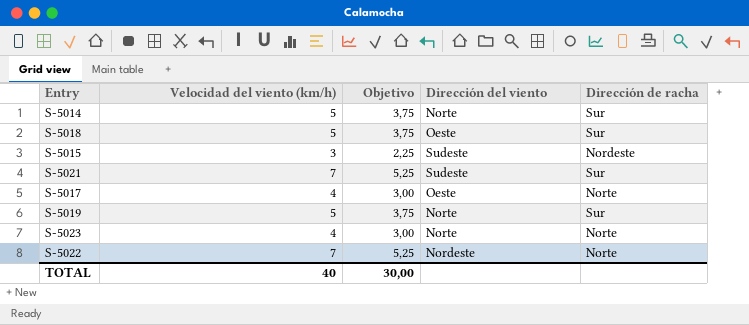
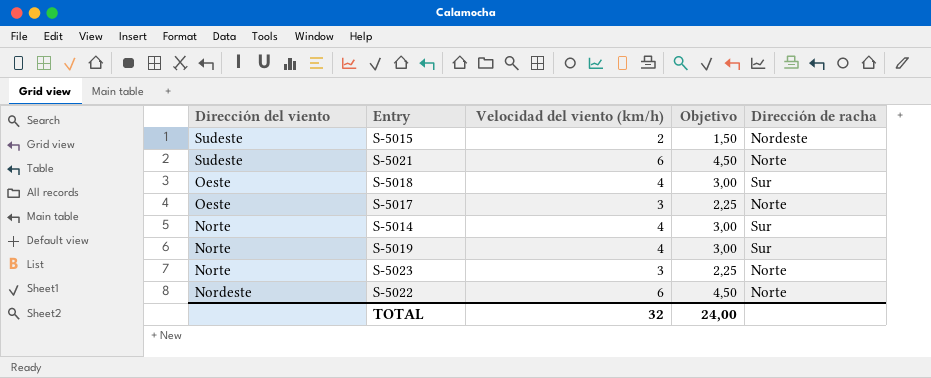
row order: none -> Dirección del viento descending
column Dirección del viento | position: 4 -> 1
S-5015 | Velocidad del viento (km/h): 3 -> 2
S-5015 | Objetivo: 2,25 -> 1,50
S-5021 | Velocidad del viento (km/h): 7 -> 6
S-5021 | Objetivo: 5,25 -> 4,50
S-5021 | Dirección de racha: Sur -> Norte
S-5018 | Velocidad del viento (km/h): 5 -> 4
S-5018 | Objetivo: 3,75 -> 3,00
S-5017 | Velocidad del viento (km/h): 4 -> 3
S-5017 | Objetivo: 3,00 -> 2,25
S-5014 | Velocidad del viento (km/h): 5 -> 4
S-5014 | Objetivo: 3,75 -> 3,00
S-5019 | Velocidad del viento (km/h): 5 -> 4
S-5019 | Objetivo: 3,75 -> 3,00
S-5023 | Velocidad del viento (km/h): 4 -> 3
S-5023 | Objetivo: 3,00 -> 2,25
S-5022 | Velocidad del viento (km/h): 7 -> 6
S-5022 | Objetivo: 5,25 -> 4,50
TOTAL | Velocidad del viento (km/h): 40 -> 32
TOTAL | Objetivo: 30,00 -> 24,00

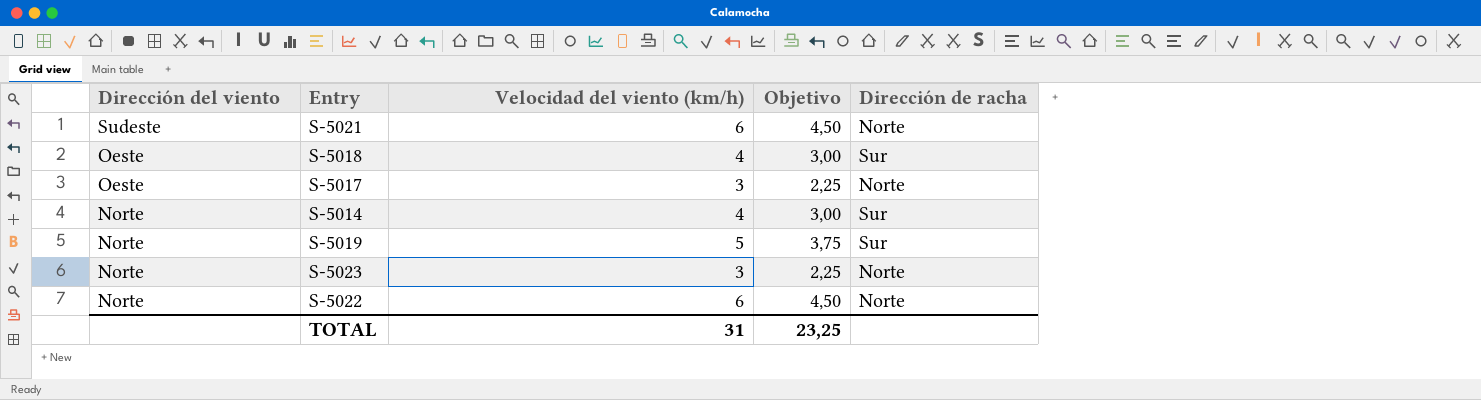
row S-5015: Sudeste | 2 | 1,50 | Nordeste -> none
S-5019 | Velocidad del viento (km/h): 4 -> 5
S-5019 | Objetivo: 3,00 -> 3,75
S-5022 | Dirección del viento: Nordeste -> Norte
TOTAL | Velocidad del viento (km/h): 32 -> 31
TOTAL | Objetivo: 24,00 -> 23,25

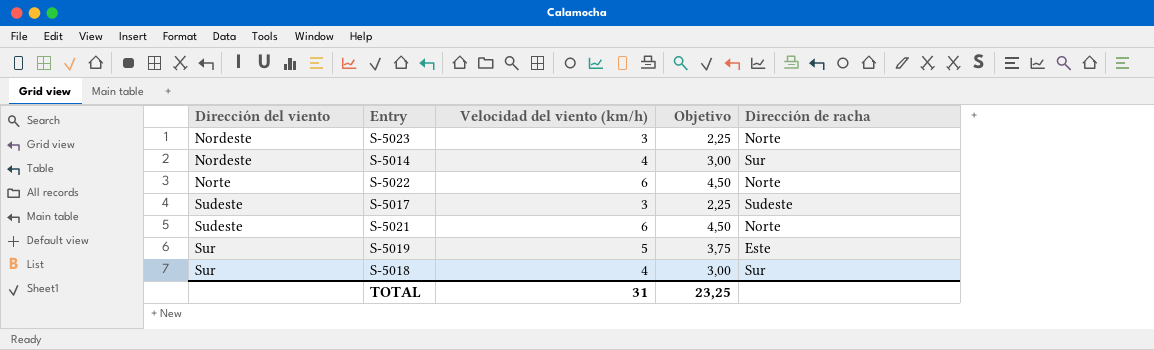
row order: Dirección del viento descending -> Dirección del viento ascending
S-5023 | Dirección del viento: Norte -> Nordeste
S-5014 | Dirección del viento: Norte -> Nordeste
S-5017 | Dirección del viento: Oeste -> Sudeste
S-5017 | Dirección de racha: Norte -> Sudeste
S-5019 | Dirección del viento: Norte -> Sur
S-5019 | Dirección de racha: Sur -> Este
S-5018 | Dirección del viento: Oeste -> Sur

